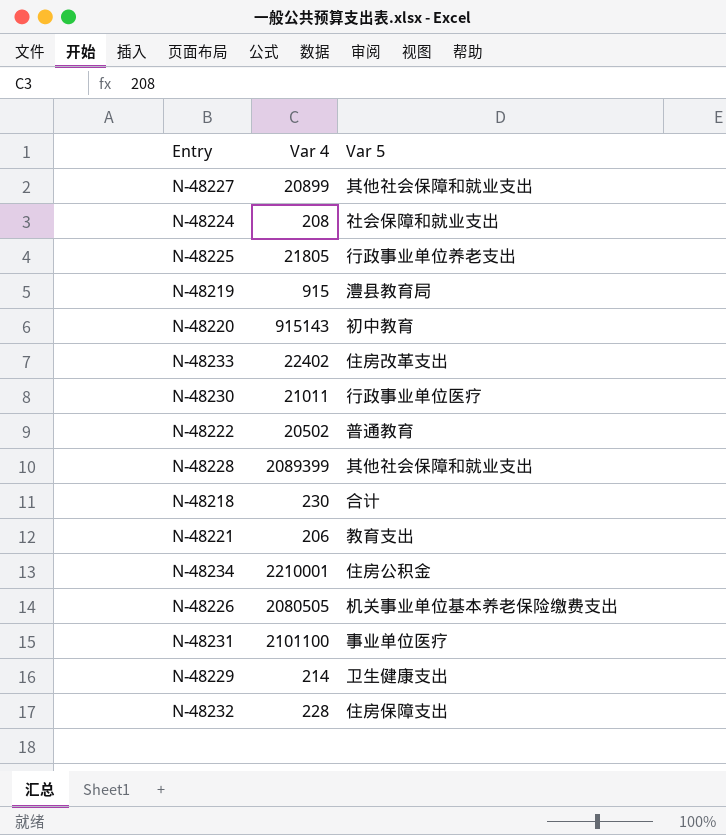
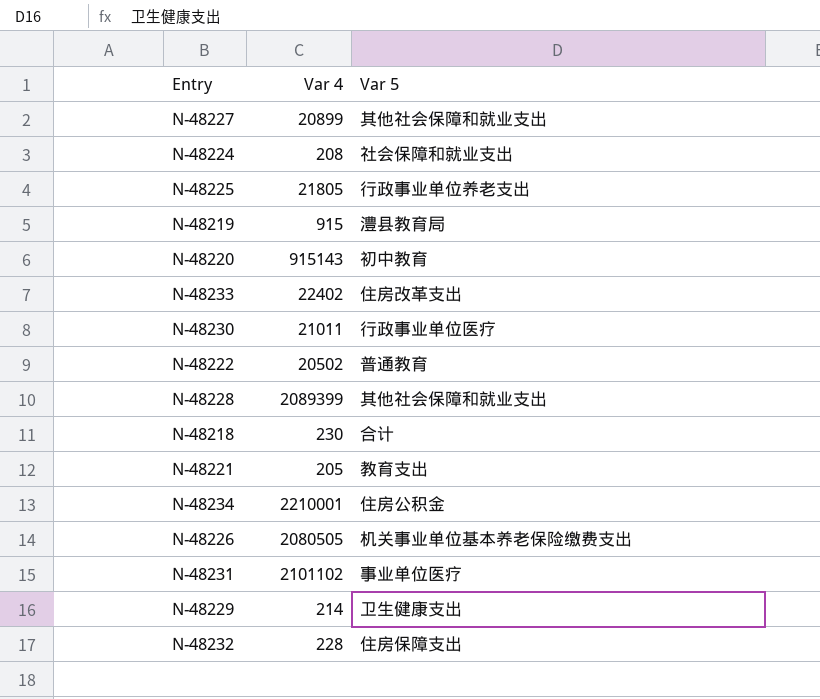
N-48221 | Var 4: 206 -> 205
N-48231 | Var 4: 2101100 -> 2101102

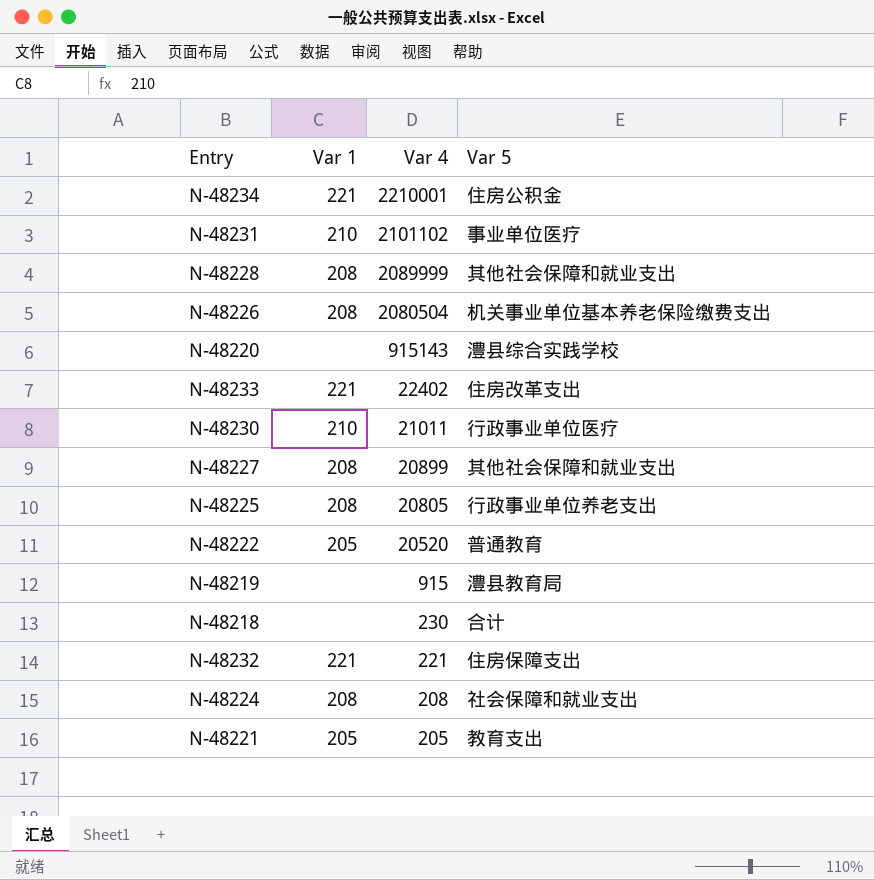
row order: none -> Var 4 descending
column Var 1 | position: none -> 2
row N-48229: 214 | 卫生健康支出 -> none
N-48228 | Var 4: 2089399 -> 2089999
N-48226 | Var 4: 2080505 -> 2080504
N-48220 | Var 5: 初中教育 -> 澧县综合实践学校
N-48225 | Var 4: 21805 -> 20805
N-48222 | Var 4: 20502 -> 20520
N-48232 | Var 4: 228 -> 221

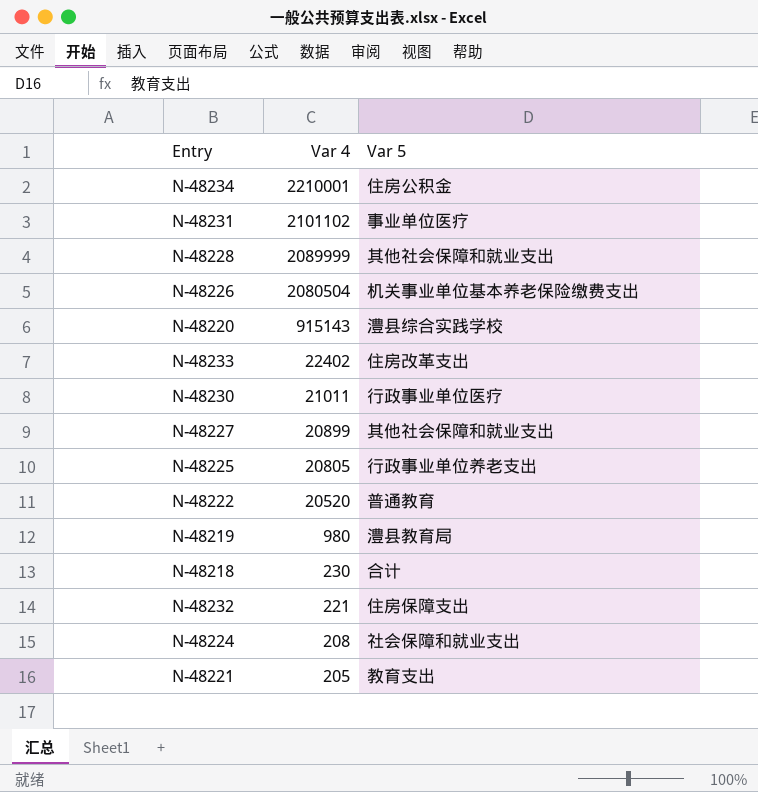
column Var 1 | position: 2 -> none
N-48219 | Var 4: 915 -> 980

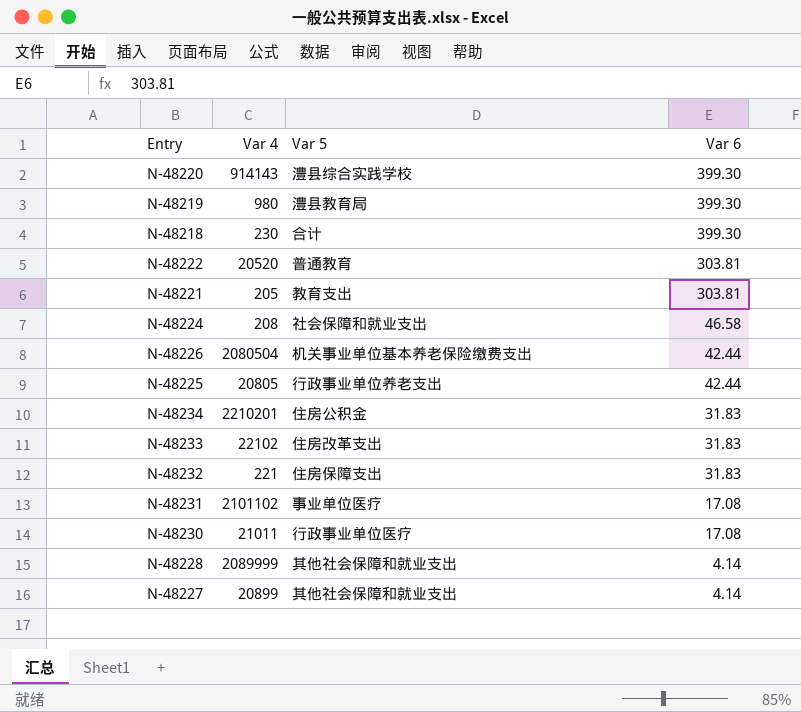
row order: Var 4 descending -> Var 6 descending
column Var 6 | position: none -> 4
N-48220 | Var 4: 915143 -> 914143
N-48234 | Var 4: 2210001 -> 2210201
N-48233 | Var 4: 22402 -> 22102

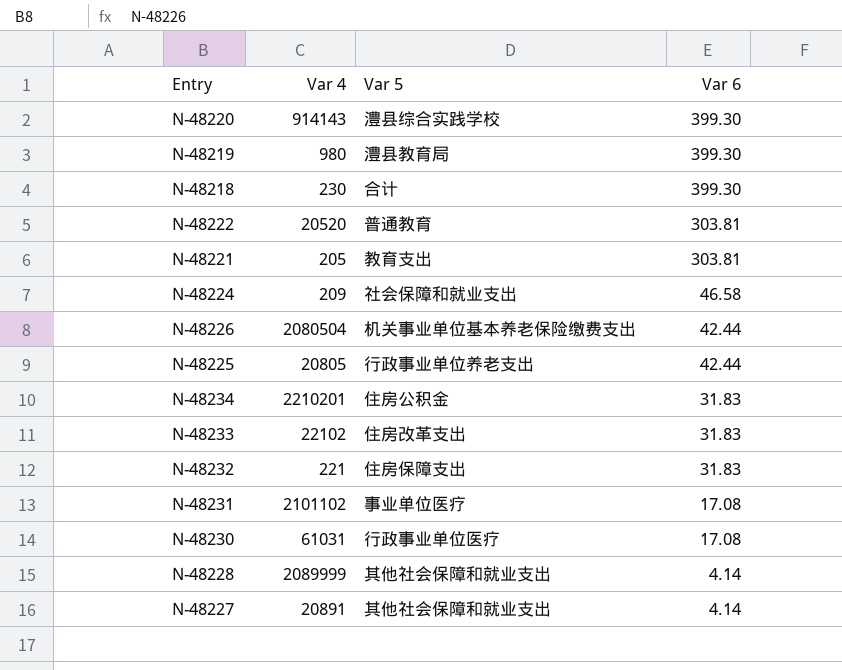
N-48224 | Var 4: 208 -> 209
N-48230 | Var 4: 21011 -> 61031
N-48227 | Var 4: 20899 -> 20891

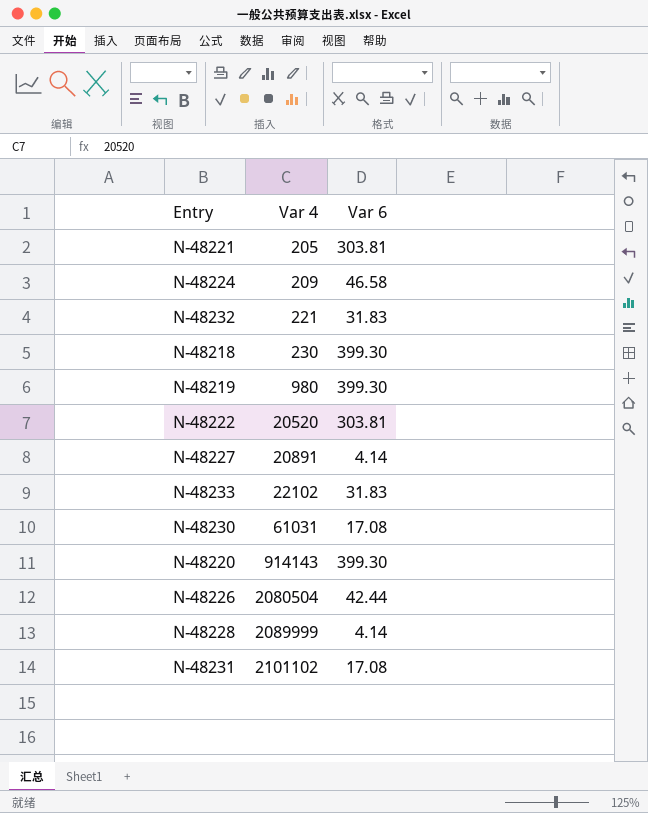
row order: Var 6 descending -> Var 4 ascending
column Var 5 | position: 3 -> none
row N-48225: 20805 | 行政事业单位养老支出 | 42.44 -> none
row N-48234: 2210201 | 住房公积金 | 31.83 -> none

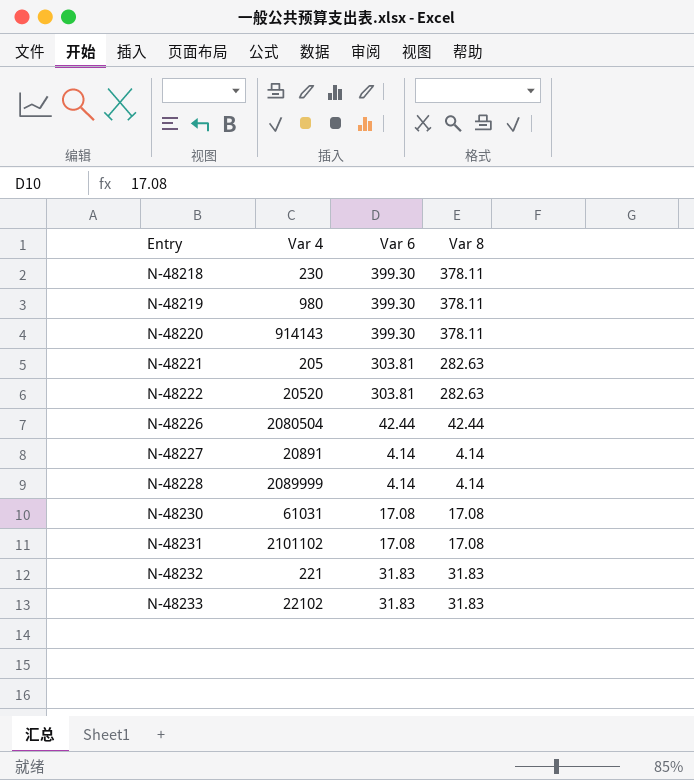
row order: Var 4 ascending -> Entry ascending
column Var 8 | position: none -> 4
row N-48224: 209 | 46.58 -> none

